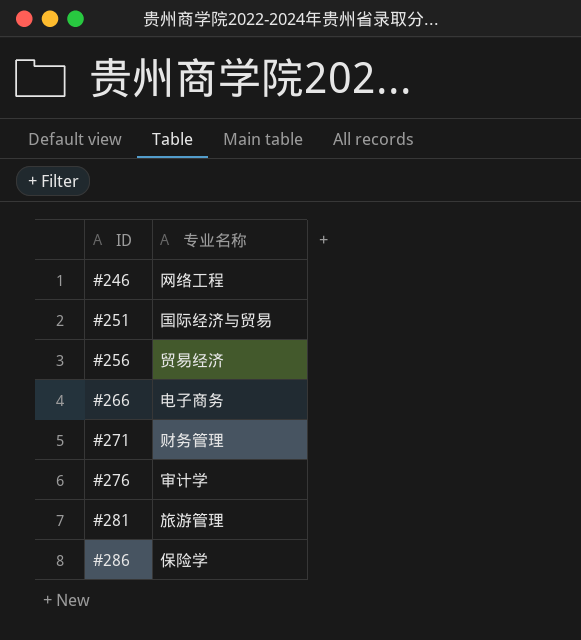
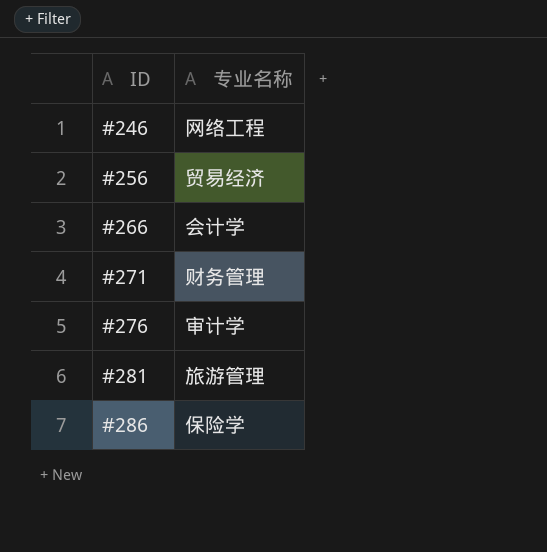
row #251: 国际经济与贸易 -> none
#266 | 专业名称: 电子商务 -> 会计学

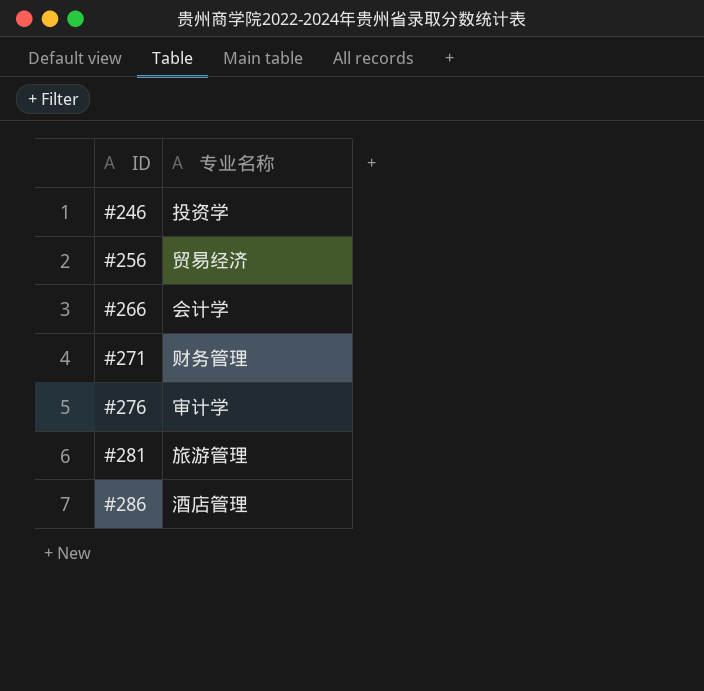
#246 | 专业名称: 网络工程 -> 投资学
#286 | 专业名称: 保险学 -> 酒店管理

